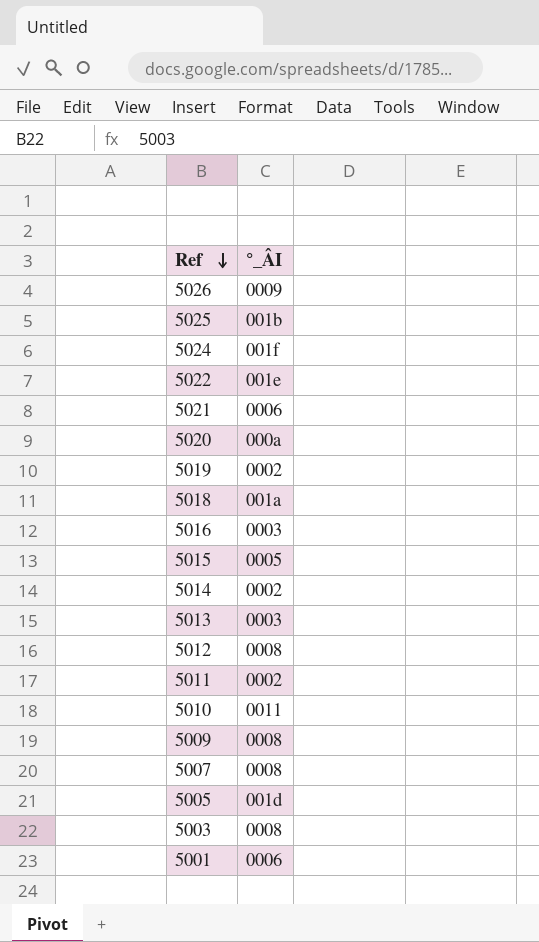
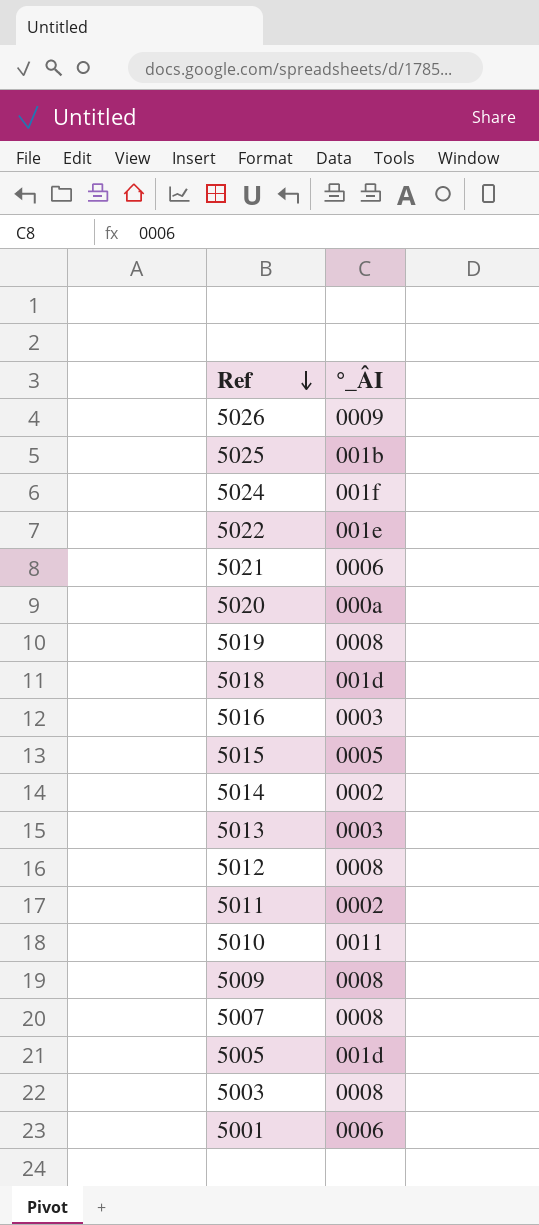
5019 | °_ÂI: 0002 -> 0008
5018 | °_ÂI: 001a -> 001d

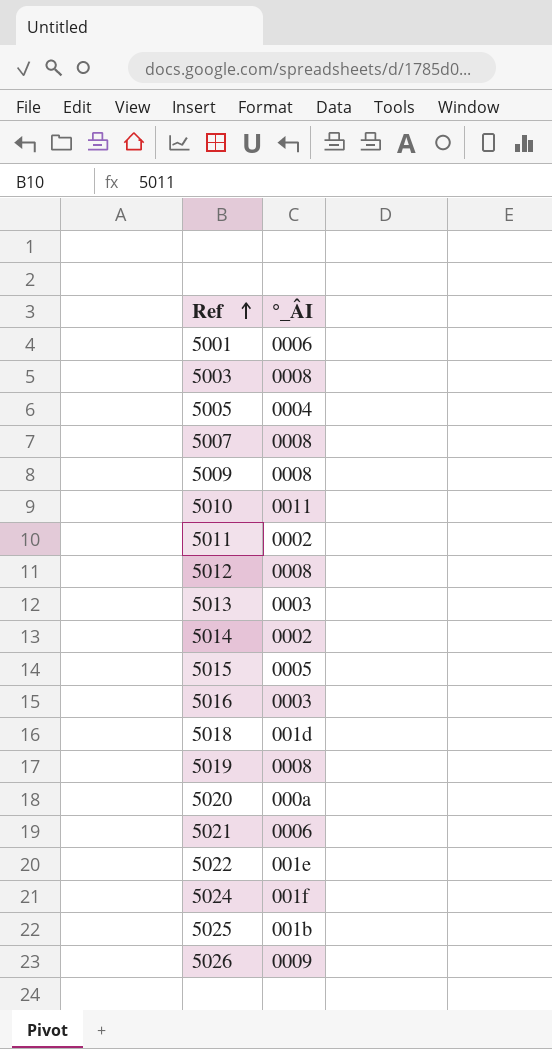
row order: Ref descending -> Ref ascending
5005 | °_ÂI: 001d -> 0004

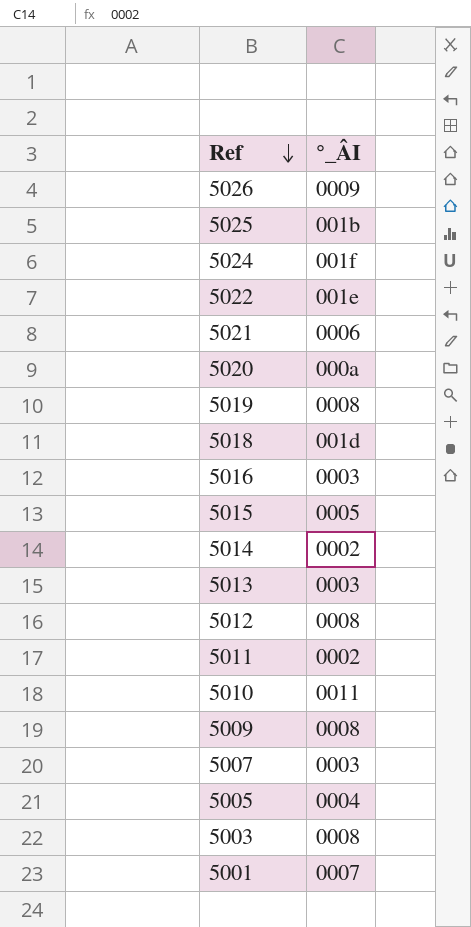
row order: Ref ascending -> Ref descending
5007 | °_ÂI: 0008 -> 0003
5001 | °_ÂI: 0006 -> 0007

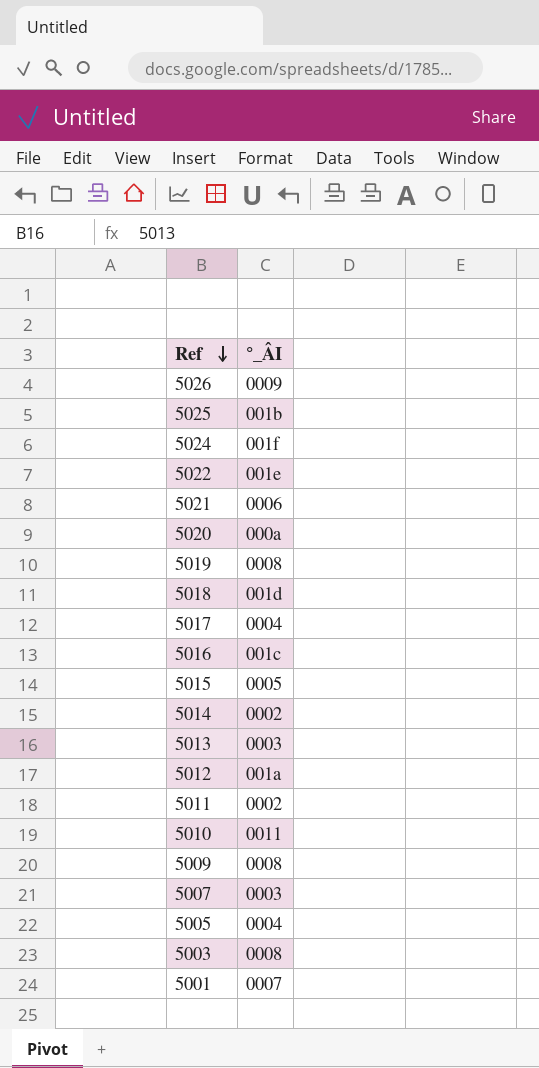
row 5017: none -> 0004
5016 | °_ÂI: 0003 -> 001c
5012 | °_ÂI: 0008 -> 001a

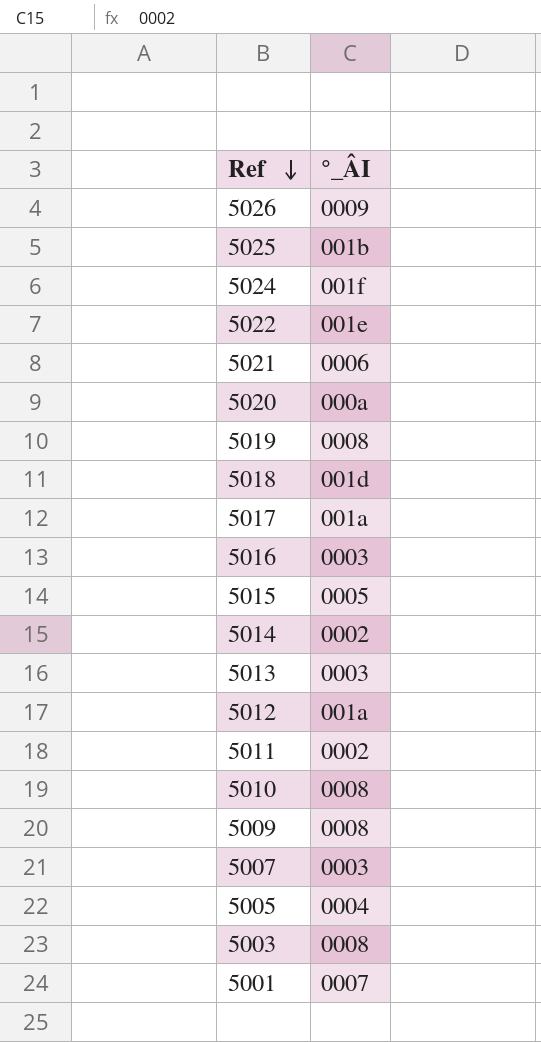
5017 | °_ÂI: 0004 -> 001a
5016 | °_ÂI: 001c -> 0003
5010 | °_ÂI: 0011 -> 0008

